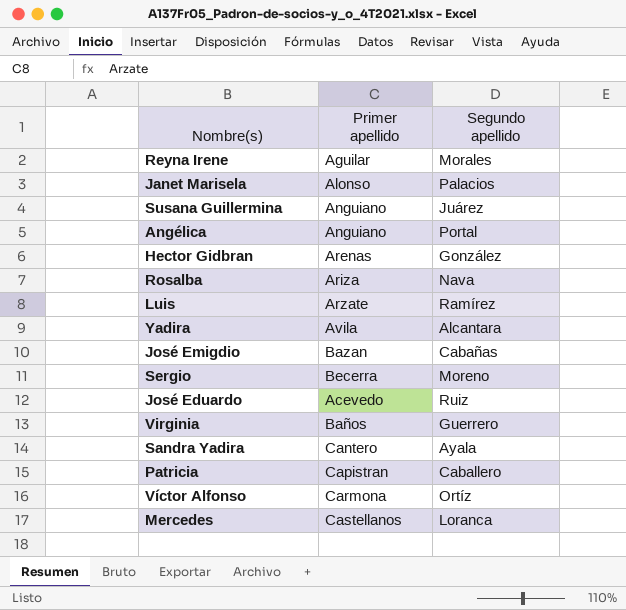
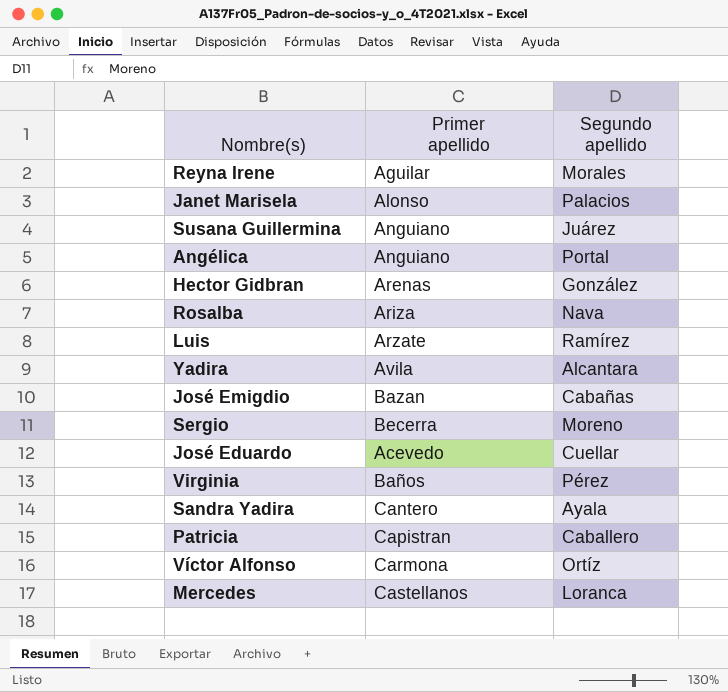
José Eduardo | Segundo apellido: Ruiz -> Cuellar
Virginia | Segundo apellido: Guerrero -> Pérez

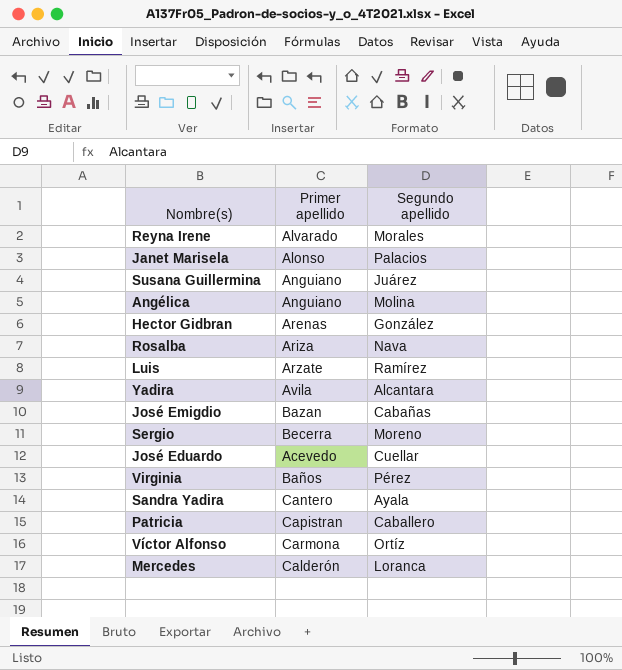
Reyna Irene | Primer apellido: Aguilar -> Alvarado
Angélica | Segundo apellido: Portal -> Molina
Mercedes | Primer apellido: Castellanos -> Calderón

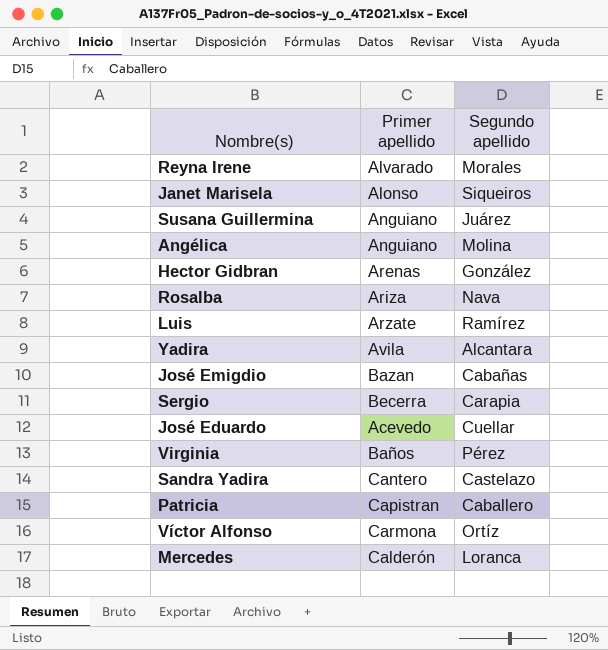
Janet Marisela | Segundo apellido: Palacios -> Siqueiros
Sergio | Segundo apellido: Moreno -> Carapia
Sandra Yadira | Segundo apellido: Ayala -> Castelazo

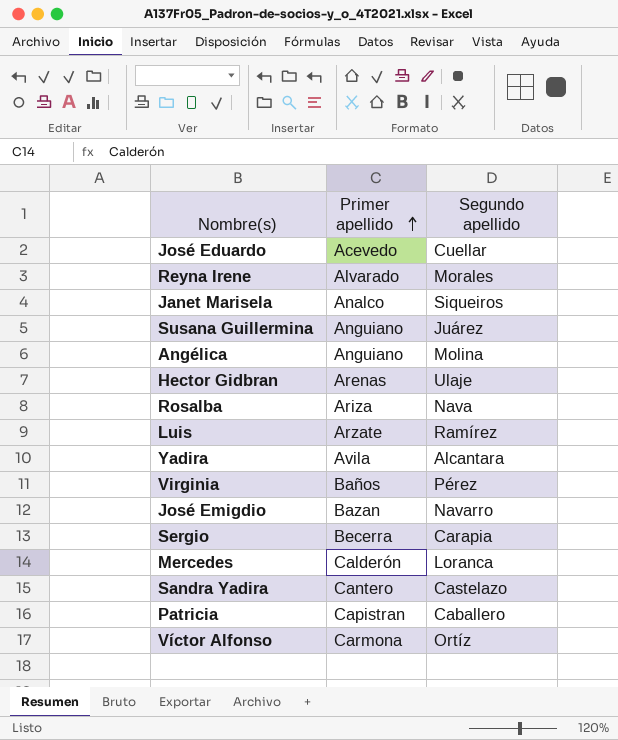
row order: none -> Primer apellido ascending
Janet Marisela | Primer apellido: Alonso -> Analco
Hector Gidbran | Segundo apellido: González -> Ulaje
José Emigdio | Segundo apellido: Cabañas -> Navarro

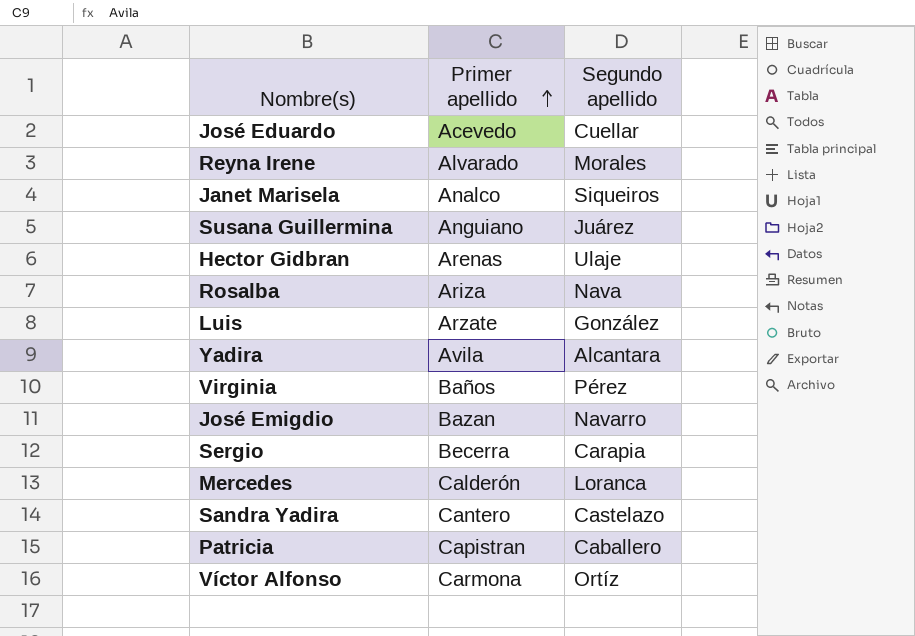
row Angélica: Anguiano | Molina -> none
Luis | Segundo apellido: Ramírez -> González

